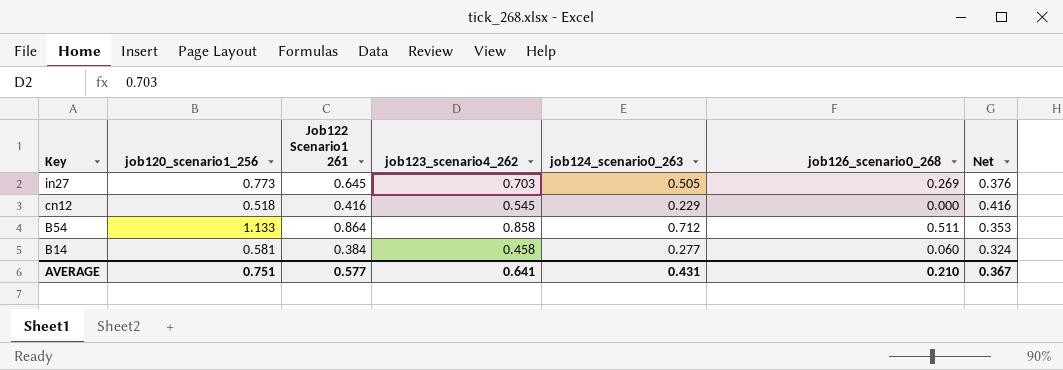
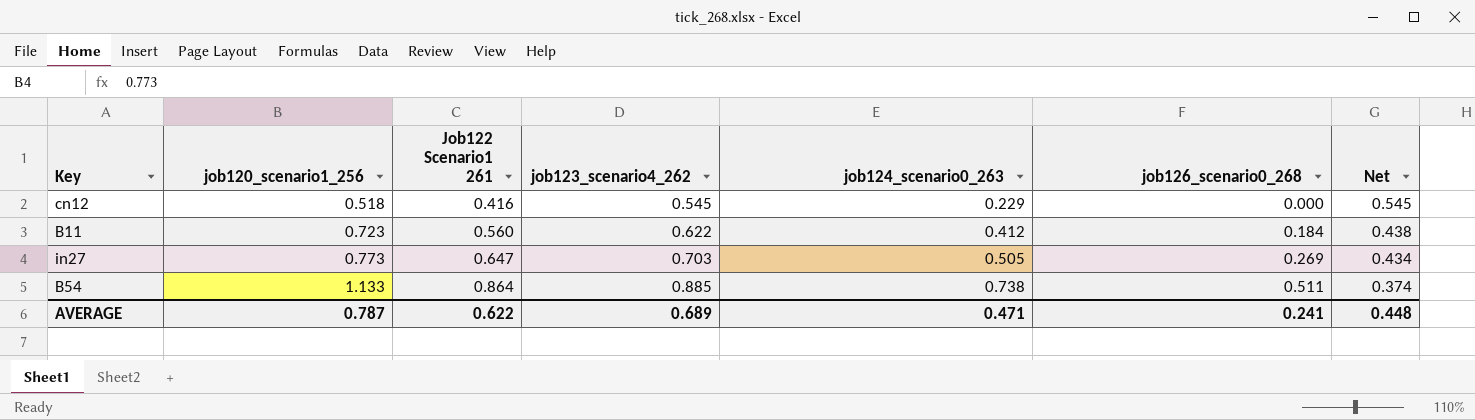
row order: Key descending -> job120_scenario1_256 ascending
column Net | formula: [Job122 Scenario1 261] - [job126_scenario0_268] -> [job123_scenario4_262] - [job126_scenario0_268]
row B14: 0.581 | 0.384 | 0.458 | 0.277 | 0.060 | 0.324 -> none
row B11: none -> 0.723 | 0.560 | 0.622 | 0.412 | 0.184 | 0.438
in27 | Job122 Scenario1 261: 0.645 -> 0.647
B54 | job123_scenario4_262: 0.858 -> 0.885
B54 | job124_scenario0_263: 0.712 -> 0.738
AVERAGE | job120_scenario1_256: 0.751 -> 0.787
AVERAGE | Job122 Scenario1 261: 0.577 -> 0.622
AVERAGE | job123_scenario4_262: 0.641 -> 0.689
AVERAGE | job124_scenario0_263: 0.431 -> 0.471
AVERAGE | job126_scenario0_268: 0.210 -> 0.241
AVERAGE | Net: 0.367 -> 0.448

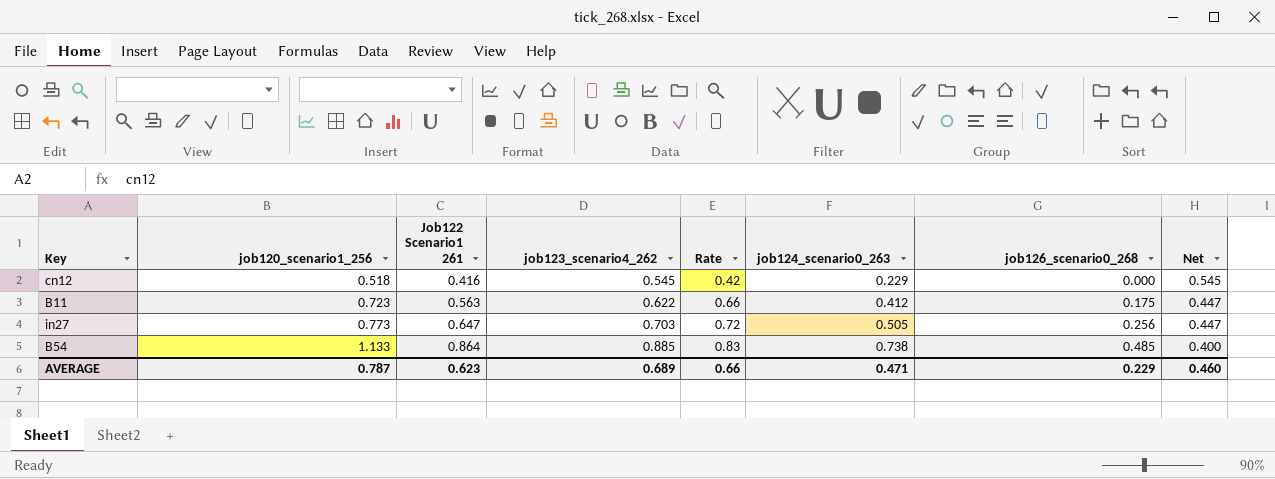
column Rate | formula: none -> [job124_scenario0_263] / [job123_scenario4_262]
B11 | Job122 Scenario1 261: 0.560 -> 0.563
B11 | job126_scenario0_268: 0.184 -> 0.175
B11 | Net: 0.438 -> 0.447
in27 | job126_scenario0_268: 0.269 -> 0.256
in27 | Net: 0.434 -> 0.447
B54 | job126_scenario0_268: 0.511 -> 0.485
B54 | Net: 0.374 -> 0.400
AVERAGE | Job122 Scenario1 261: 0.622 -> 0.623
AVERAGE | job126_scenario0_268: 0.241 -> 0.229
AVERAGE | Net: 0.448 -> 0.460

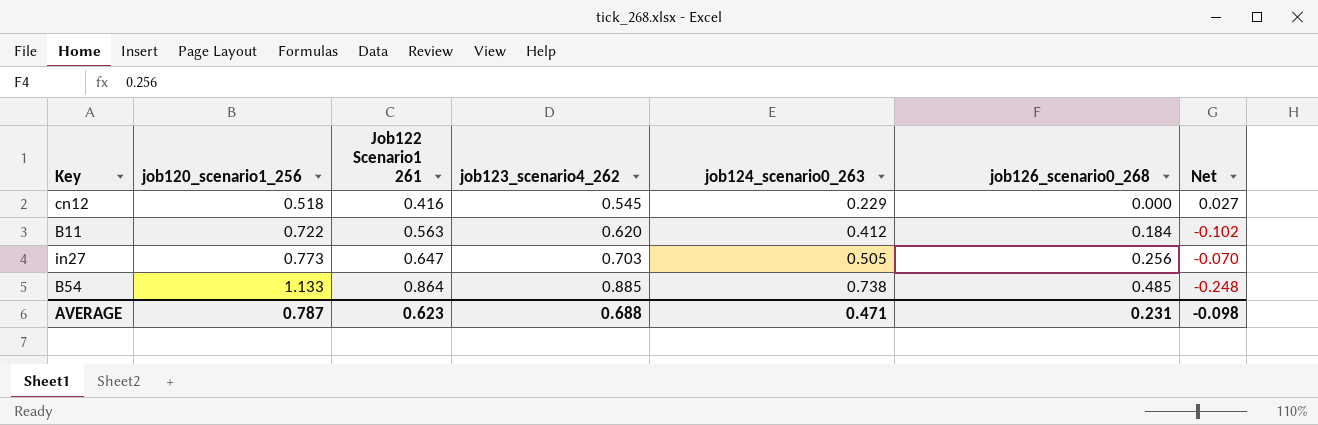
column Rate | formula: [job124_scenario0_263] / [job123_scenario4_262] -> none
column Net | formula: [job123_scenario4_262] - [job126_scenario0_268] -> [job123_scenario4_262] - [job120_scenario1_256]
B11 | job120_scenario1_256: 0.723 -> 0.722
B11 | job123_scenario4_262: 0.622 -> 0.620
B11 | job126_scenario0_268: 0.175 -> 0.184
AVERAGE | job123_scenario4_262: 0.689 -> 0.688
AVERAGE | job126_scenario0_268: 0.229 -> 0.231
AVERAGE | Net: 0.460 -> -0.098

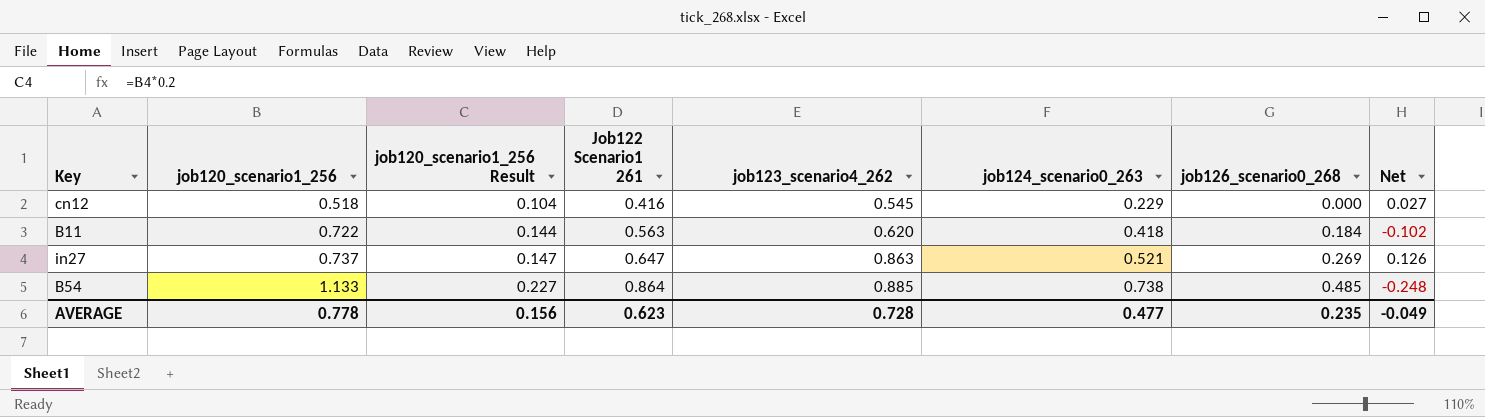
column job120_scenario1_256 Result | formula: none -> [job120_scenario1_256] * 0.2
B11 | job124_scenario0_263: 0.412 -> 0.418
in27 | job120_scenario1_256: 0.773 -> 0.737
in27 | job123_scenario4_262: 0.703 -> 0.863
in27 | job124_scenario0_263: 0.505 -> 0.521
in27 | job126_scenario0_268: 0.256 -> 0.269
in27 | Net: -0.070 -> 0.126
AVERAGE | job120_scenario1_256: 0.787 -> 0.778
AVERAGE | job123_scenario4_262: 0.688 -> 0.728
AVERAGE | job124_scenario0_263: 0.471 -> 0.477
AVERAGE | job126_scenario0_268: 0.231 -> 0.235
AVERAGE | Net: -0.098 -> -0.049

